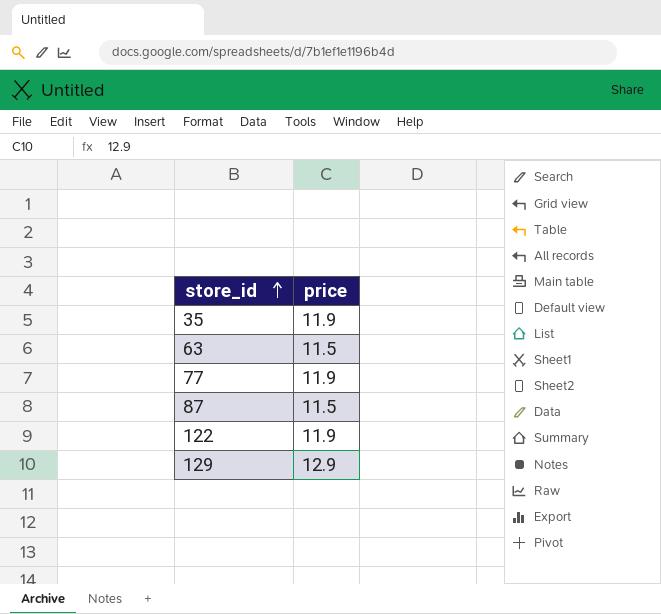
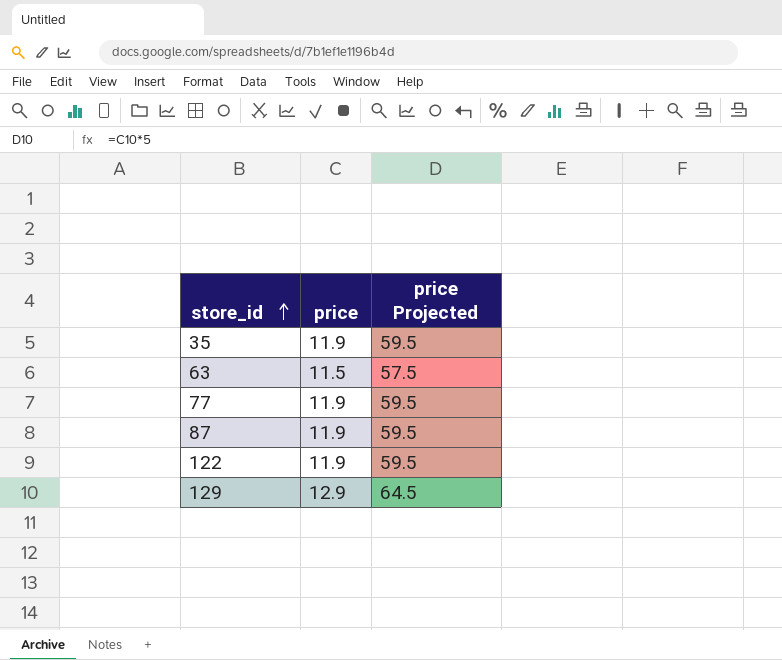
column price Projected | formula: none -> [price] * 5
87 | price: 11.5 -> 11.9

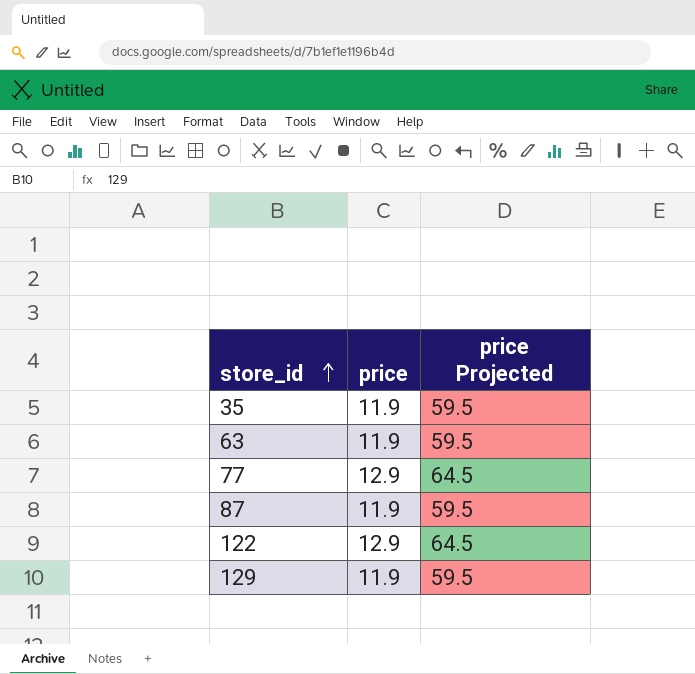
63 | price: 11.5 -> 11.9
63 | price Projected: 57.5 -> 59.5
77 | price: 11.9 -> 12.9
77 | price Projected: 59.5 -> 64.5
122 | price: 11.9 -> 12.9
122 | price Projected: 59.5 -> 64.5
129 | price: 12.9 -> 11.9
129 | price Projected: 64.5 -> 59.5

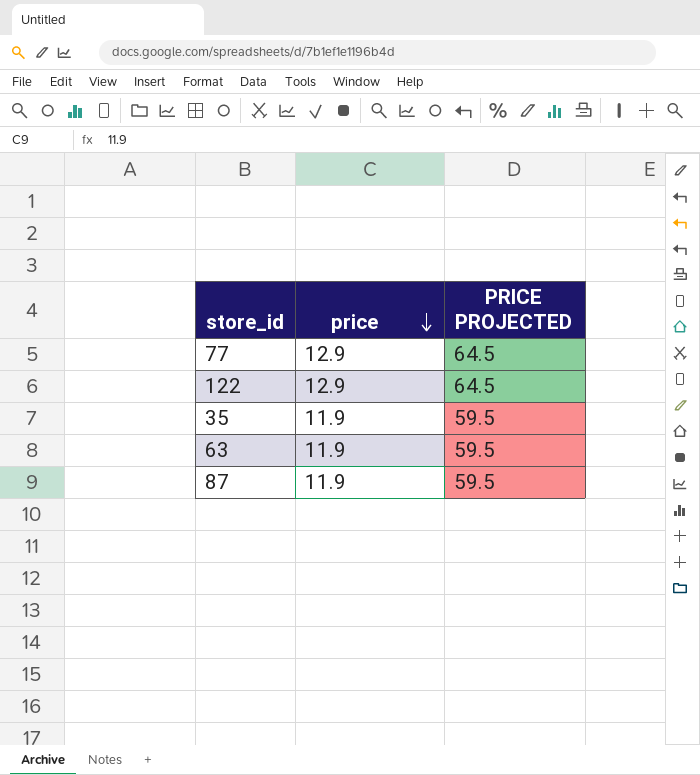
row order: store_id ascending -> price descending
column name: price Projected -> PRICE PROJECTED
row 129: 11.9 | 59.5 -> none

